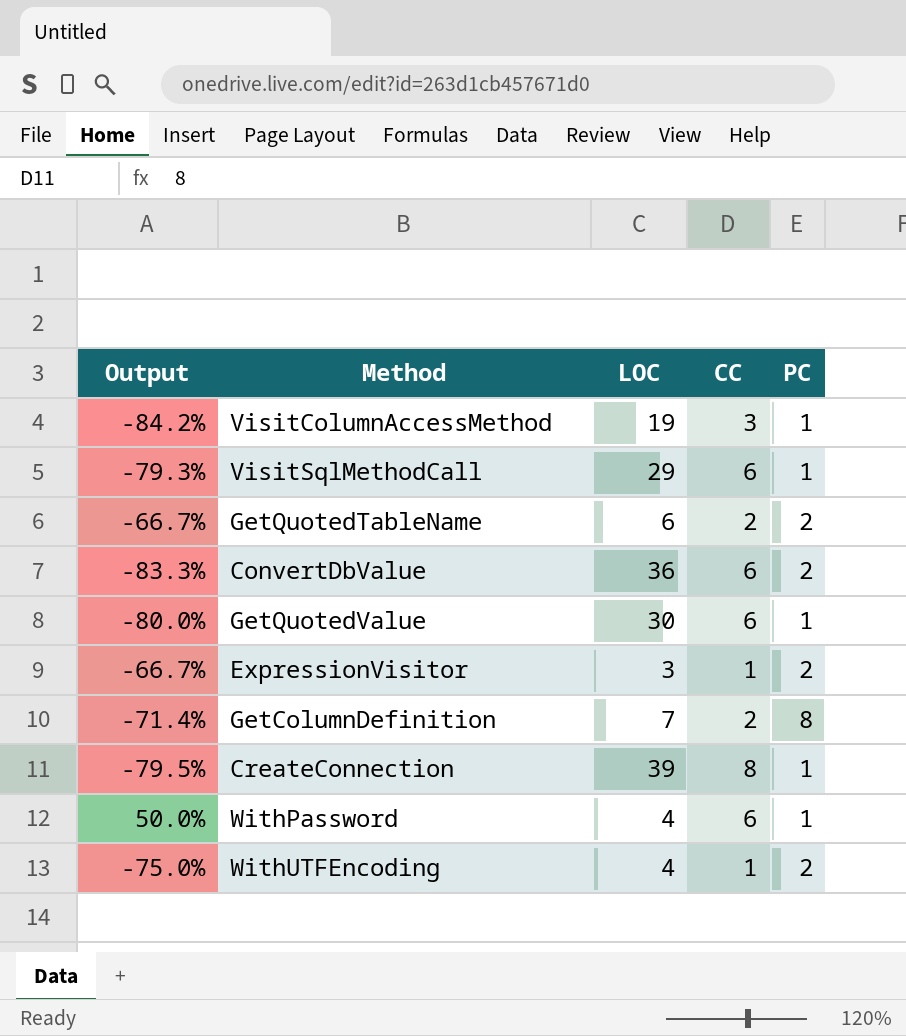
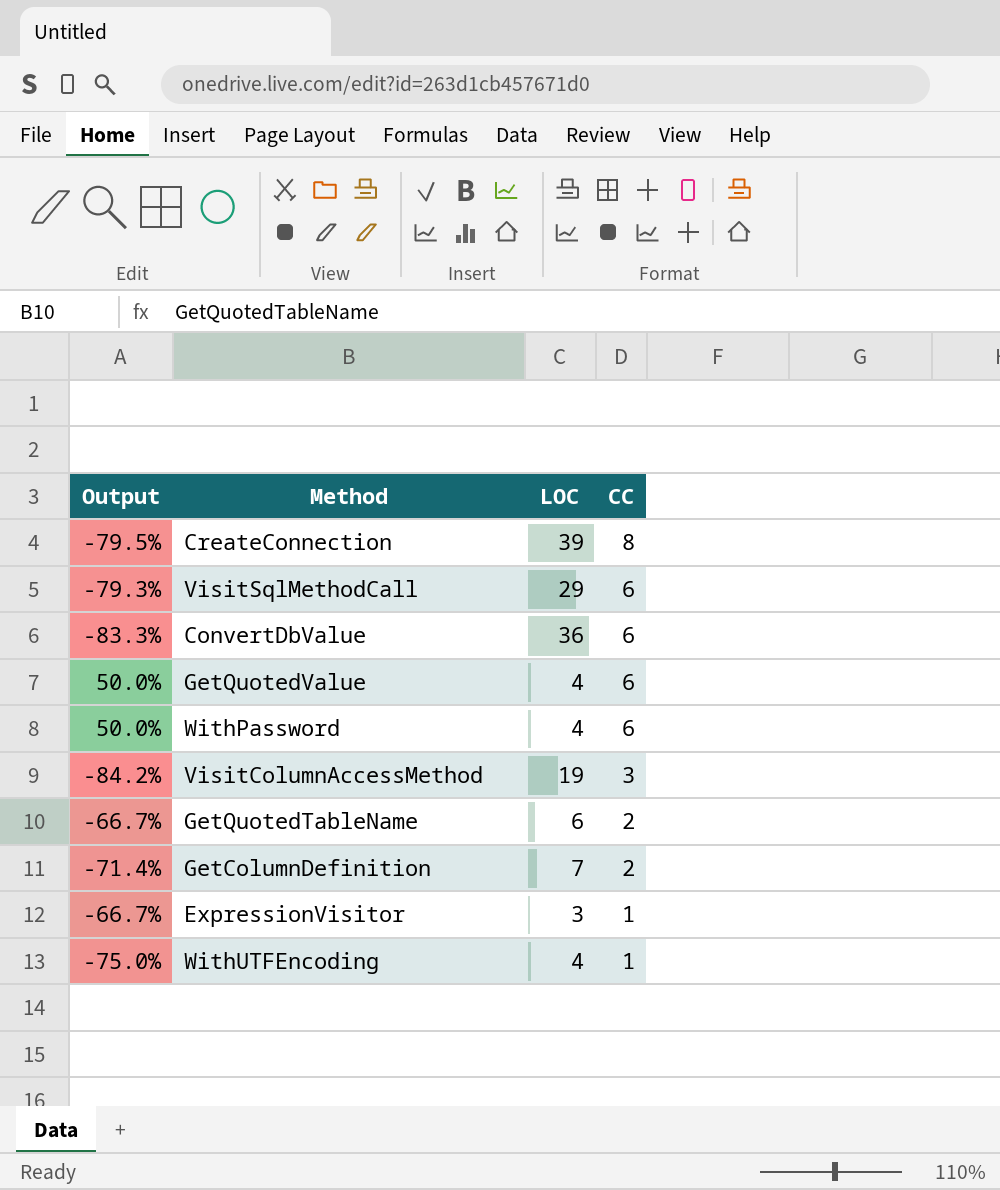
row order: none -> CC descending
column PC | position: 5 -> none
GetQuotedValue | Output: -80.0% -> 50.0%
GetQuotedValue | LOC: 30 -> 4

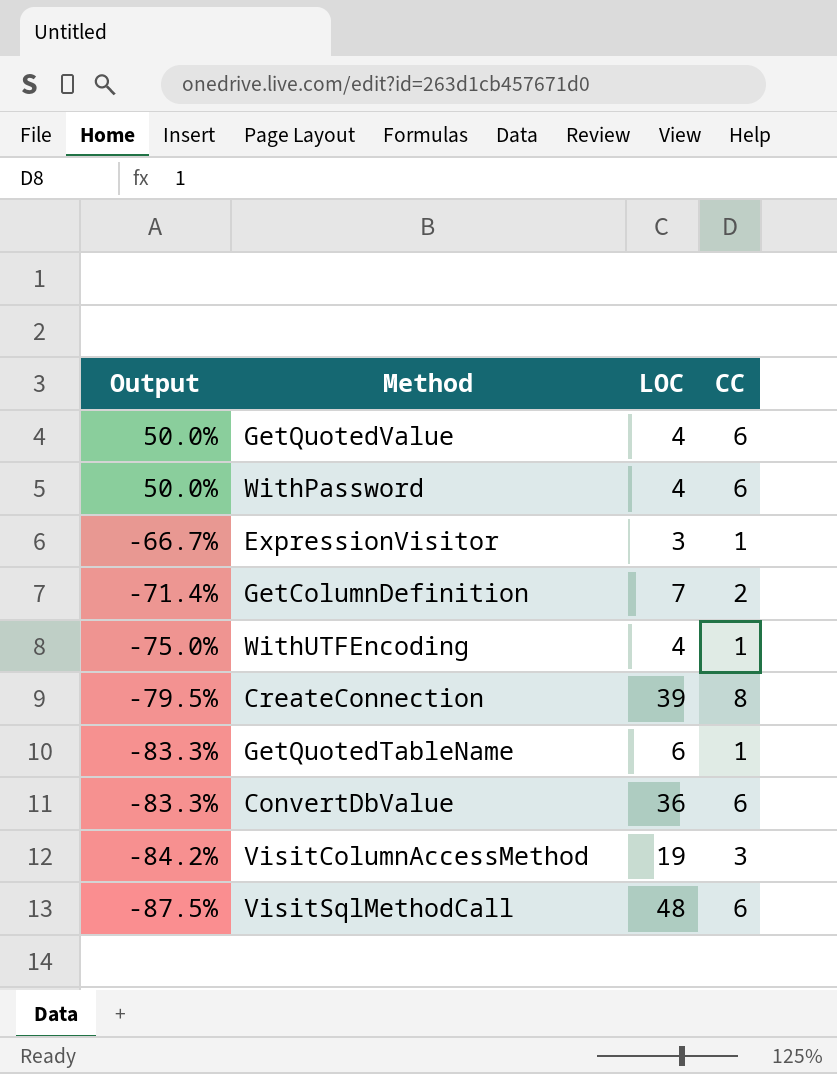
row order: CC descending -> Output descending
GetQuotedTableName | Output: -66.7% -> -83.3%
GetQuotedTableName | CC: 2 -> 1
VisitSqlMethodCall | Output: -79.3% -> -87.5%
VisitSqlMethodCall | LOC: 29 -> 48

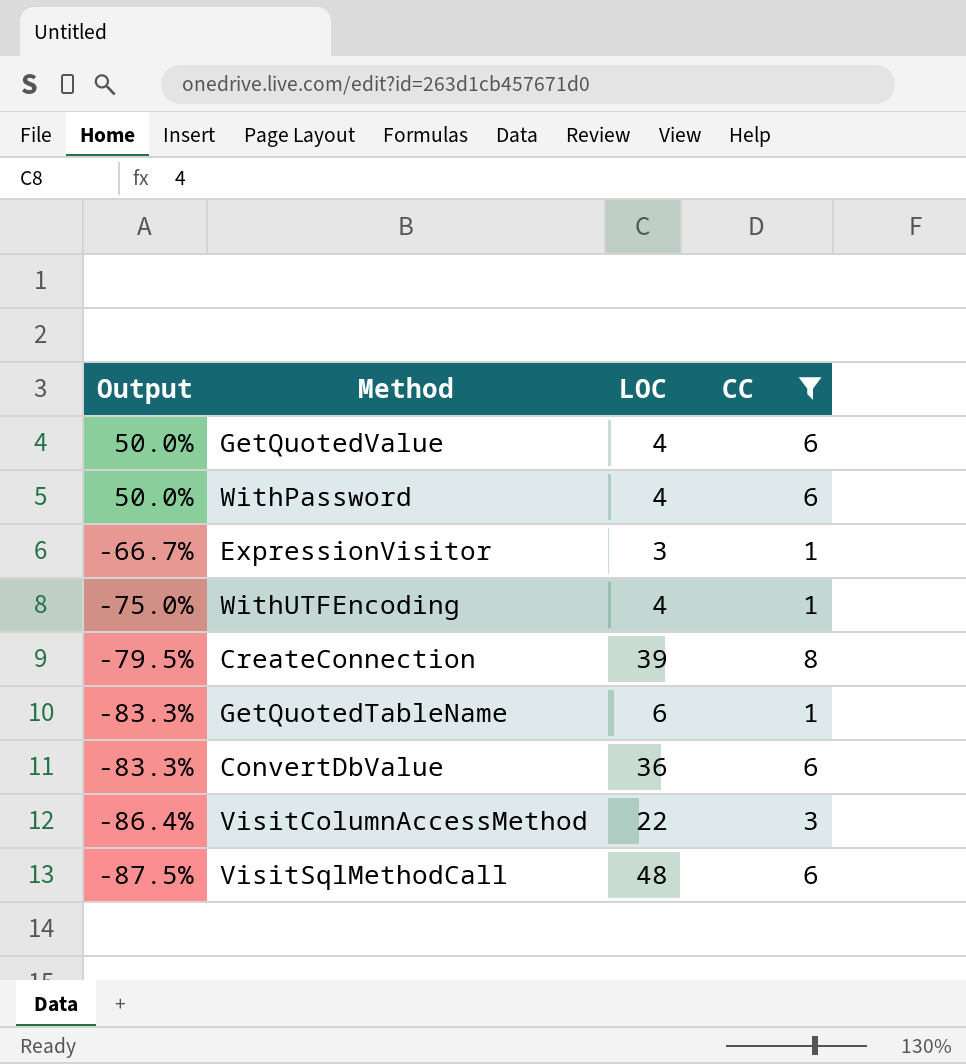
filter: none -> CC != 2
VisitColumnAccessMethod | Output: -84.2% -> -86.4%
VisitColumnAccessMethod | LOC: 19 -> 22

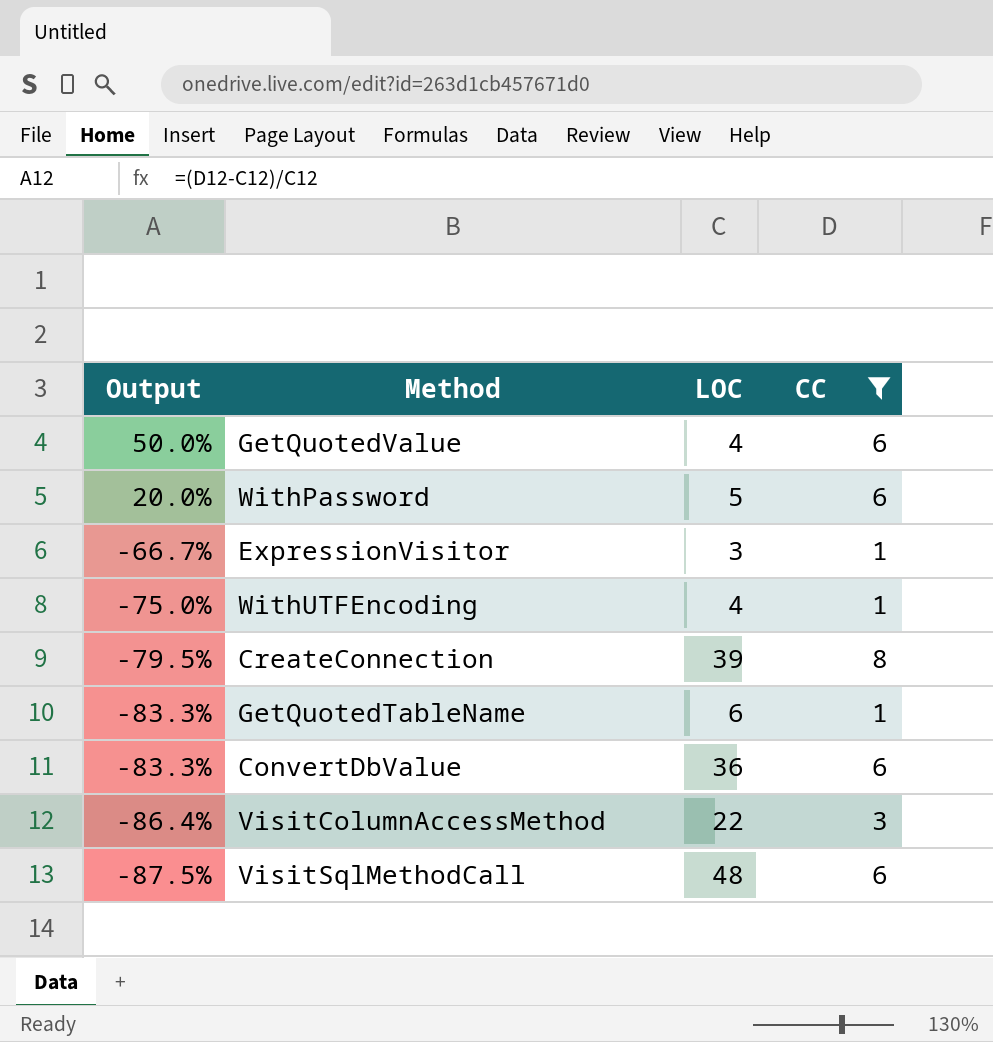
WithPassword | Output: 50.0% -> 20.0%
WithPassword | LOC: 4 -> 5

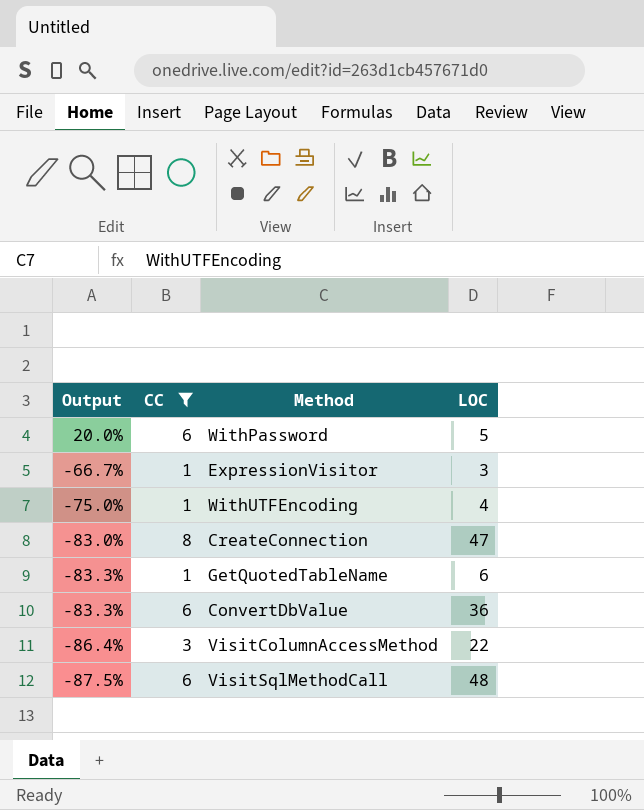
column CC | position: 4 -> 2
row GetQuotedValue: 50.0% | 4 | 6 -> none
CreateConnection | Output: -79.5% -> -83.0%
CreateConnection | LOC: 39 -> 47

